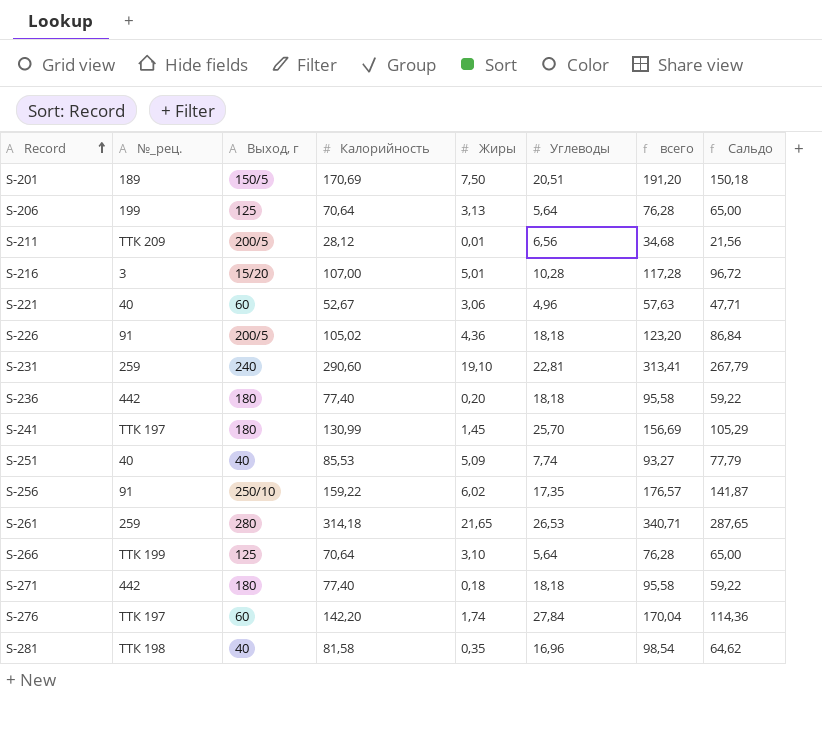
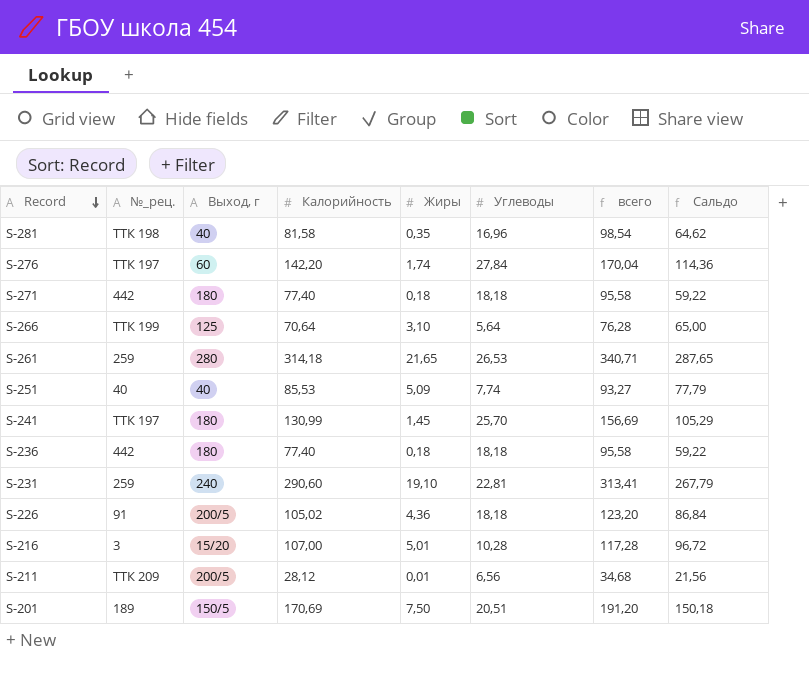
row order: Record ascending -> Record descending
row S-206: 199 | 125 | 70,64 | 3,13 | 5,64 | 76,28 | 65,00 -> none
row S-221: 40 | 60 | 52,67 | 3,06 | 4,96 | 57,63 | 47,71 -> none
row S-256: 91 | 250/10 | 159,22 | 6,02 | 17,35 | 176,57 | 141,87 -> none
S-236 | Жиры: 0,20 -> 0,18

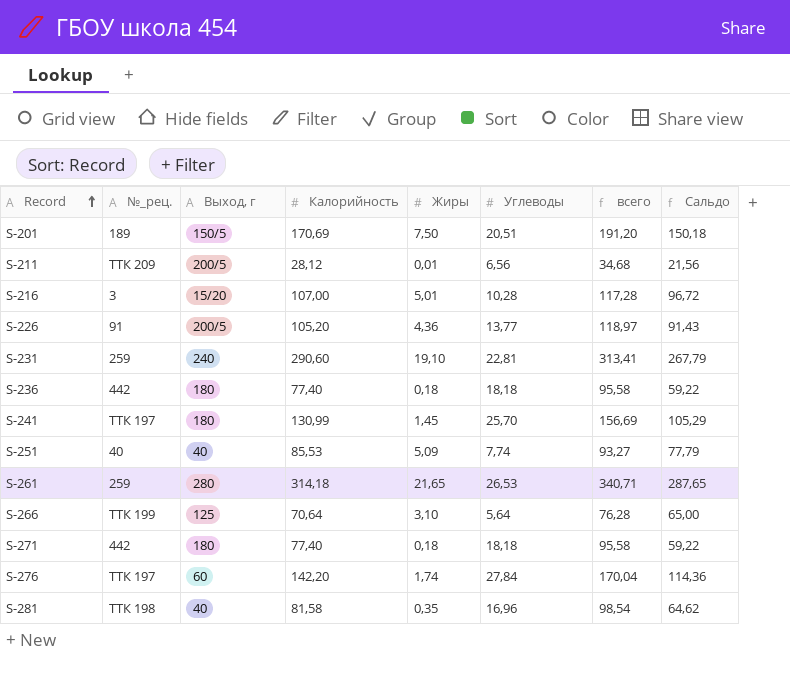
row order: Record descending -> Record ascending
S-226 | Калорийность: 105,02 -> 105,20
S-226 | Углеводы: 18,18 -> 13,77
S-226 | всего: 123,20 -> 118,97
S-226 | Сальдо: 86,84 -> 91,43

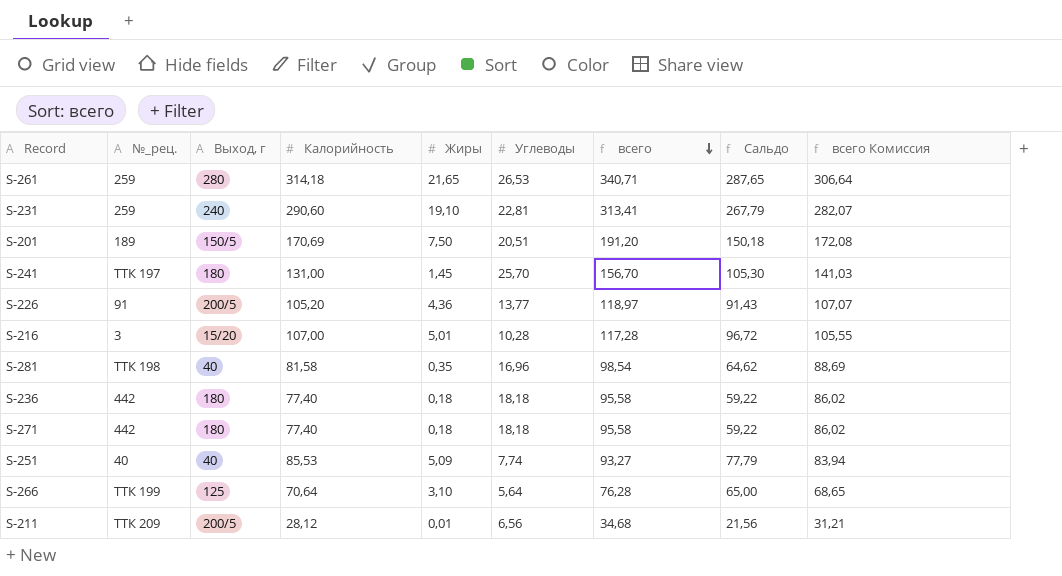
row order: Record ascending -> всего descending
column всего Комиссия | formula: none -> [всего] * 0,9
row S-276: ТТК 197 | 60 | 142,20 | 1,74 | 27,84 | 170,04 | 114,36 -> none
S-241 | Калорийность: 130,99 -> 131,00
S-241 | всего: 156,69 -> 156,70
S-241 | Сальдо: 105,29 -> 105,30

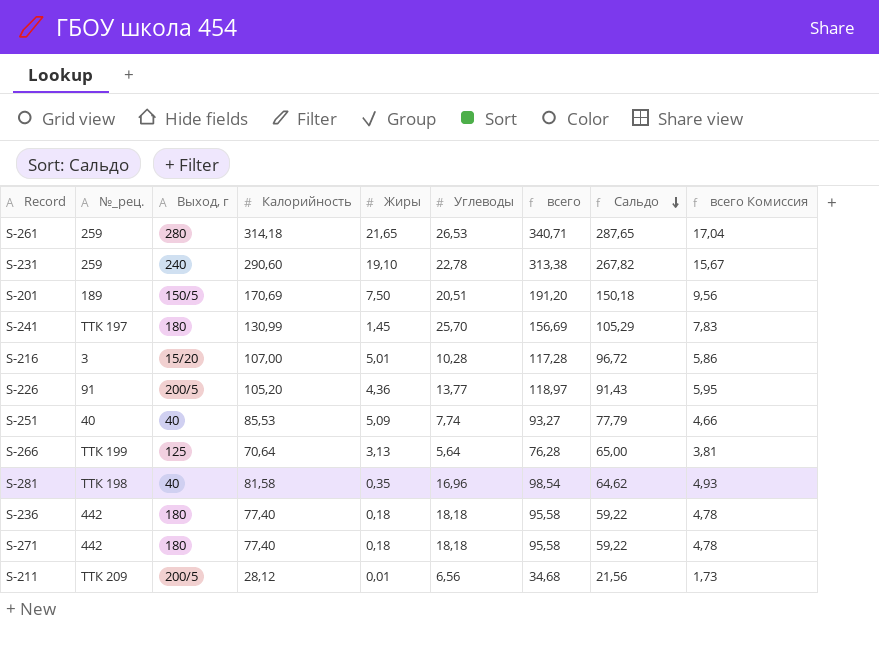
row order: всего descending -> Сальдо descending
column всего Комиссия | formula: [всего] * 0,9 -> [всего] * 0,05
S-231 | Углеводы: 22,81 -> 22,78
S-231 | всего: 313,41 -> 313,38
S-231 | Сальдо: 267,79 -> 267,82
S-241 | Калорийность: 131,00 -> 130,99
S-241 | всего: 156,70 -> 156,69
S-241 | Сальдо: 105,30 -> 105,29
S-266 | Жиры: 3,10 -> 3,13

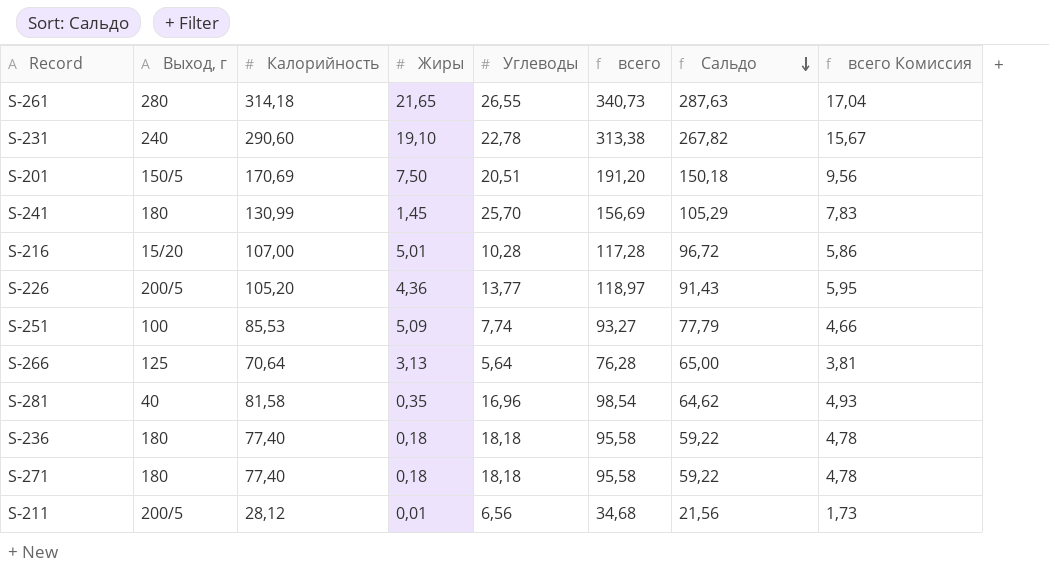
column №_рец. | position: 2 -> none
S-261 | Углеводы: 26,53 -> 26,55
S-261 | всего: 340,71 -> 340,73
S-261 | Сальдо: 287,65 -> 287,63
S-251 | Выход, г: 40 -> 100

